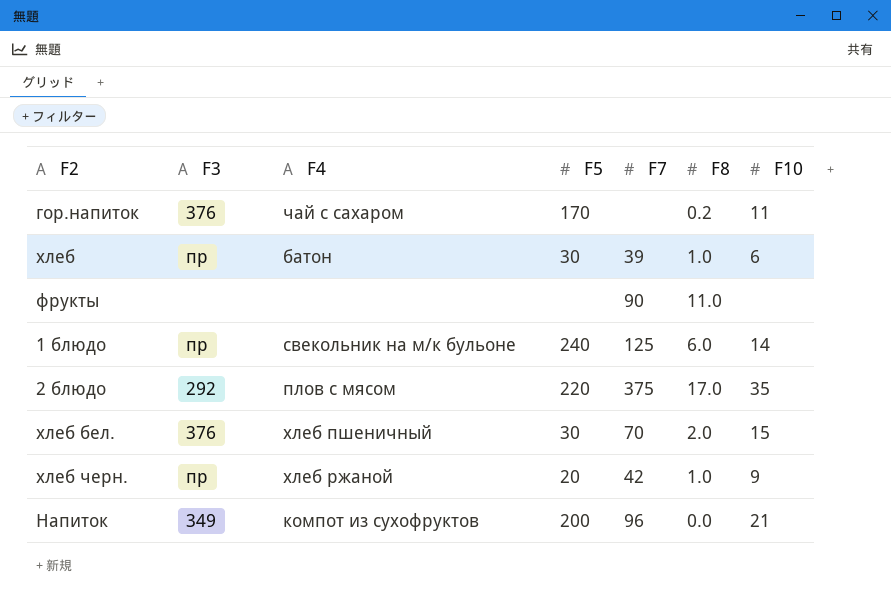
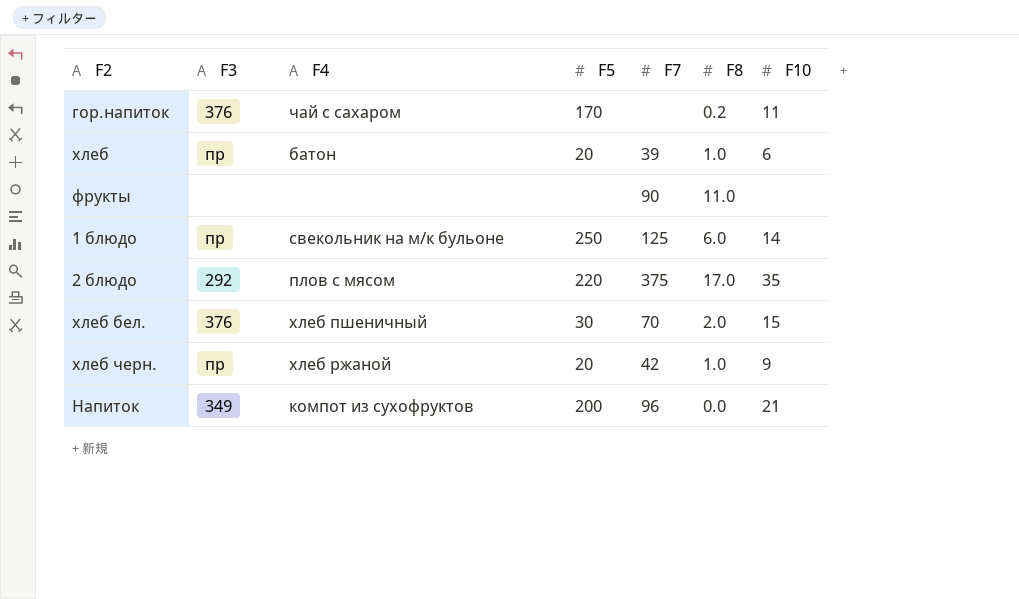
хлеб | F5: 30 -> 20
1 блюдо | F5: 240 -> 250

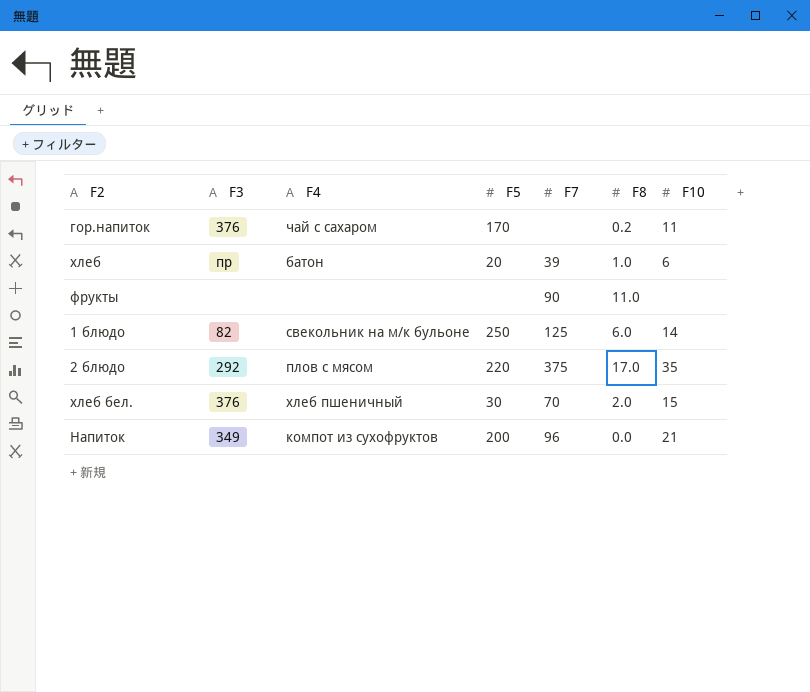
row хлеб черн.: пр | хлеб ржаной | 20 | 42 | 1.0 | 9 -> none
1 блюдо | F3: пр -> 82

